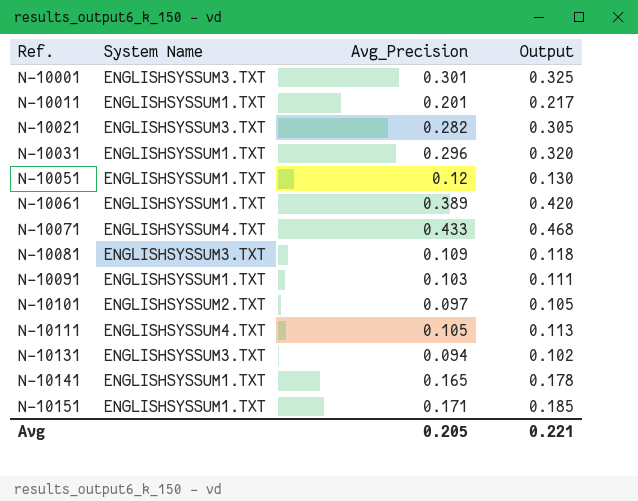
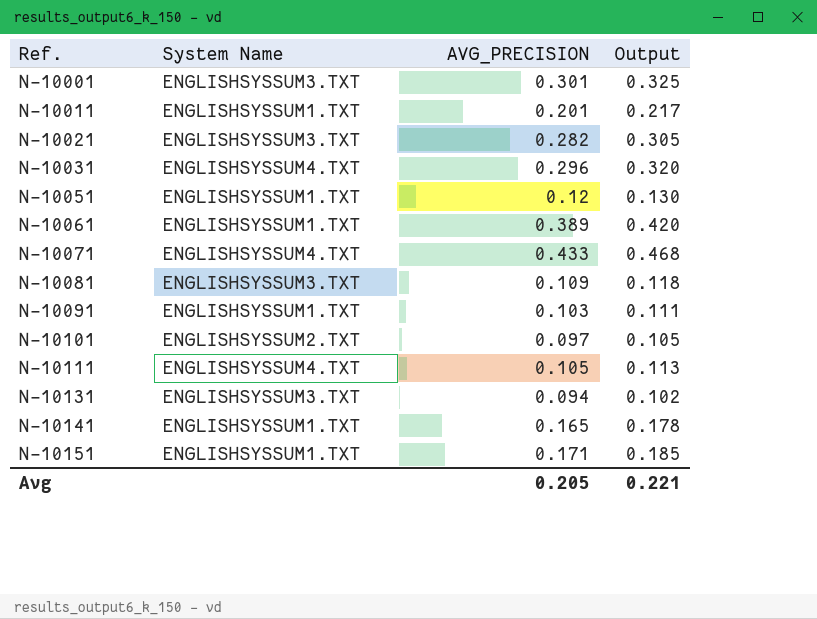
column name: Avg_Precision -> AVG_PRECISION
N-10031 | System Name: ENGLISHSYSSUM1.TXT -> ENGLISHSYSSUM4.TXT

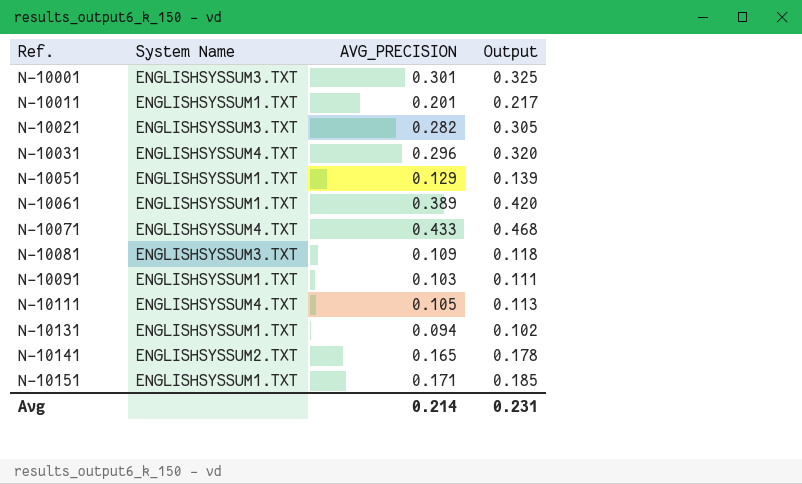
row N-10101: ENGLISHSYSSUM2.TXT | 0.097 | 0.105 -> none
N-10051 | AVG_PRECISION: 0.12 -> 0.129
N-10051 | Output: 0.130 -> 0.139
N-10131 | System Name: ENGLISHSYSSUM3.TXT -> ENGLISHSYSSUM1.TXT
N-10141 | System Name: ENGLISHSYSSUM1.TXT -> ENGLISHSYSSUM2.TXT
Avg | AVG_PRECISION: 0.205 -> 0.214
Avg | Output: 0.221 -> 0.231

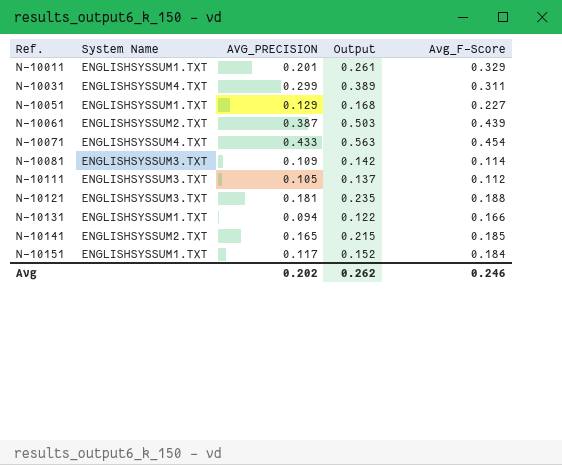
column Output | formula: [AVG_PRECISION] * 1.08 -> [AVG_PRECISION] * 1.3
column Avg_F-Score | position: none -> 5
row N-10001: ENGLISHSYSSUM3.TXT | 0.301 | 0.325 -> none
row N-10021: ENGLISHSYSSUM3.TXT | 0.282 | 0.305 -> none
row N-10091: ENGLISHSYSSUM1.TXT | 0.103 | 0.111 -> none
N-10031 | AVG_PRECISION: 0.296 -> 0.299
N-10061 | System Name: ENGLISHSYSSUM1.TXT -> ENGLISHSYSSUM2.TXT
N-10061 | AVG_PRECISION: 0.389 -> 0.387
N-10111 | System Name: ENGLISHSYSSUM4.TXT -> ENGLISHSYSSUM3.TXT
row N-10121: none -> ENGLISHSYSSUM3.TXT | 0.181 | 0.235 | 0.188
N-10151 | AVG_PRECISION: 0.171 -> 0.117
Avg | AVG_PRECISION: 0.214 -> 0.202
Avg | Output: 0.231 -> 0.262

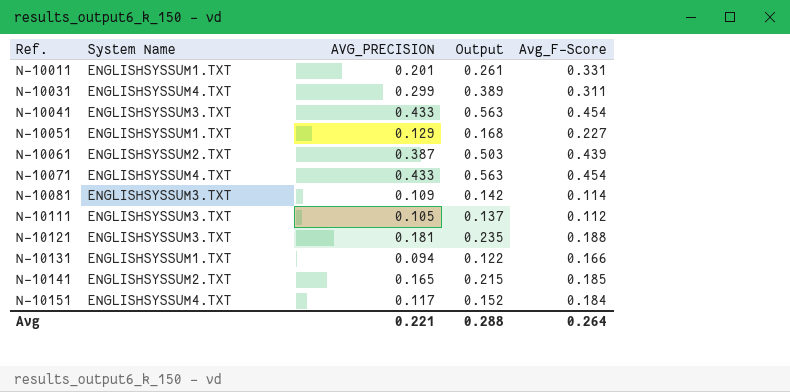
N-10011 | Avg_F-Score: 0.329 -> 0.331
row N-10041: none -> ENGLISHSYSSUM3.TXT | 0.433 | 0.563 | 0.454
N-10151 | System Name: ENGLISHSYSSUM1.TXT -> ENGLISHSYSSUM4.TXT
Avg | AVG_PRECISION: 0.202 -> 0.221
Avg | Output: 0.262 -> 0.288
Avg | Avg_F-Score: 0.246 -> 0.264

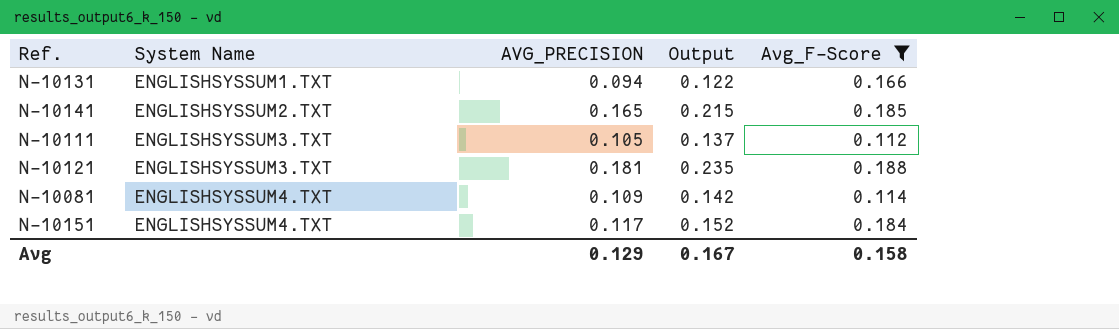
filter: none -> Avg_F-Score <= 0.188
row order: Ref. ascending -> System Name ascending
N-10081 | System Name: ENGLISHSYSSUM3.TXT -> ENGLISHSYSSUM4.TXT
Avg | AVG_PRECISION: 0.221 -> 0.129
Avg | Output: 0.288 -> 0.167
Avg | Avg_F-Score: 0.264 -> 0.158

